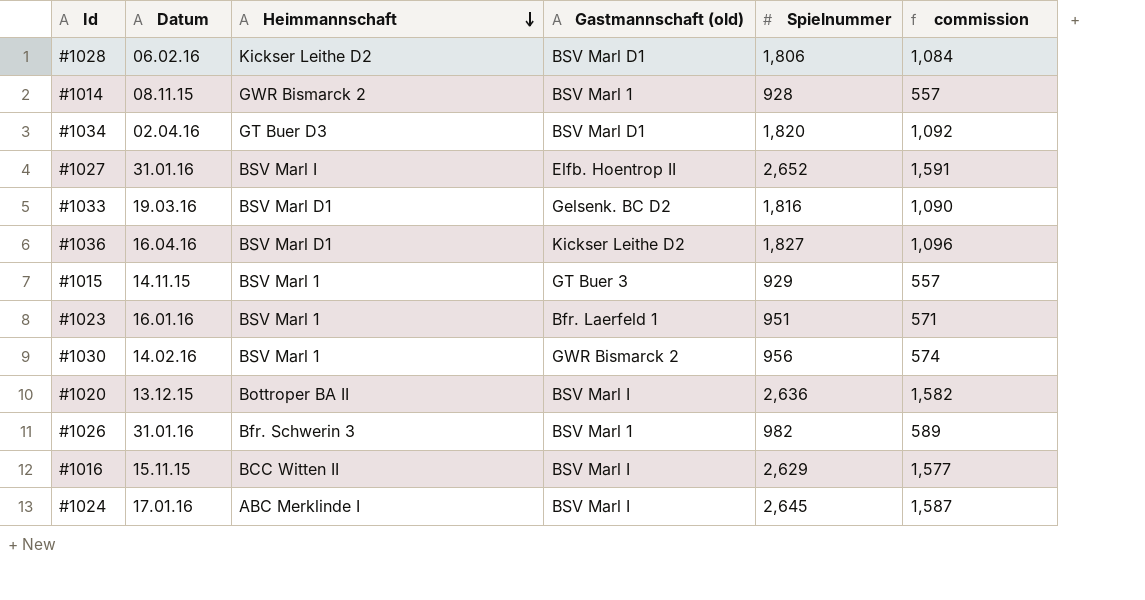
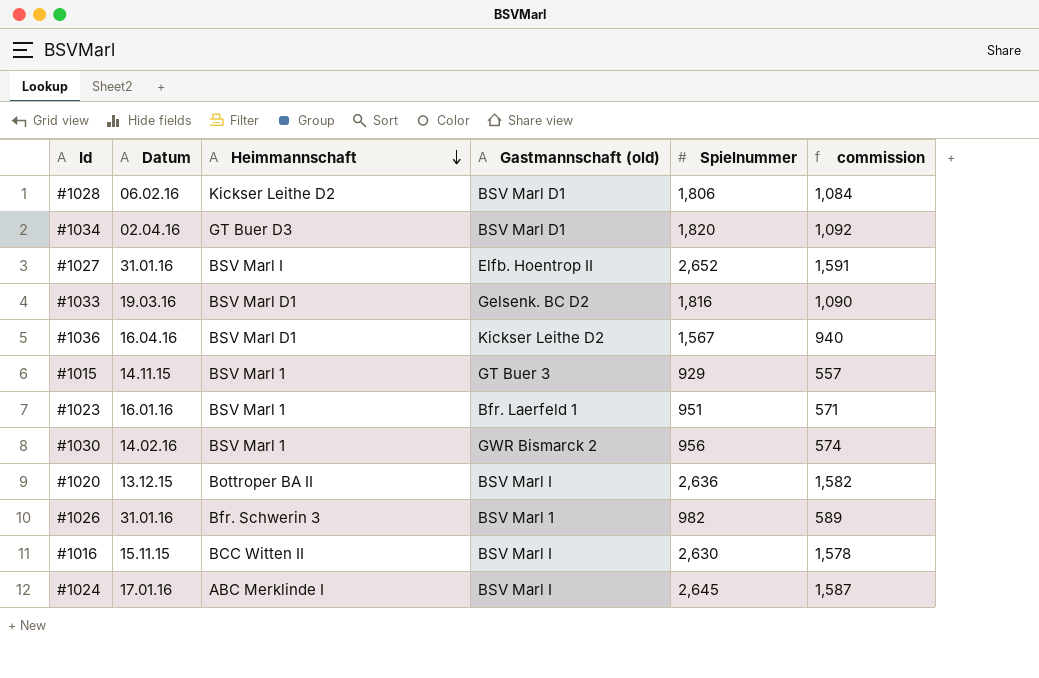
row #1014: 08.11.15 | GWR Bismarck 2 | BSV Marl 1 | 928 | 557 -> none
#1036 | Spielnummer: 1,827 -> 1,567
#1036 | commission: 1,096 -> 940
#1016 | Spielnummer: 2,629 -> 2,630
#1016 | commission: 1,577 -> 1,578

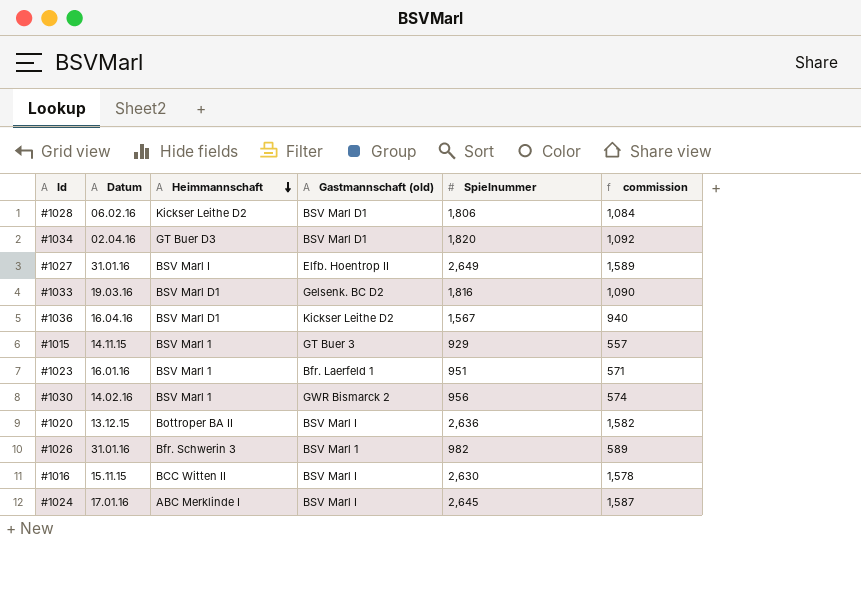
#1027 | Spielnummer: 2,652 -> 2,649
#1027 | commission: 1,591 -> 1,589

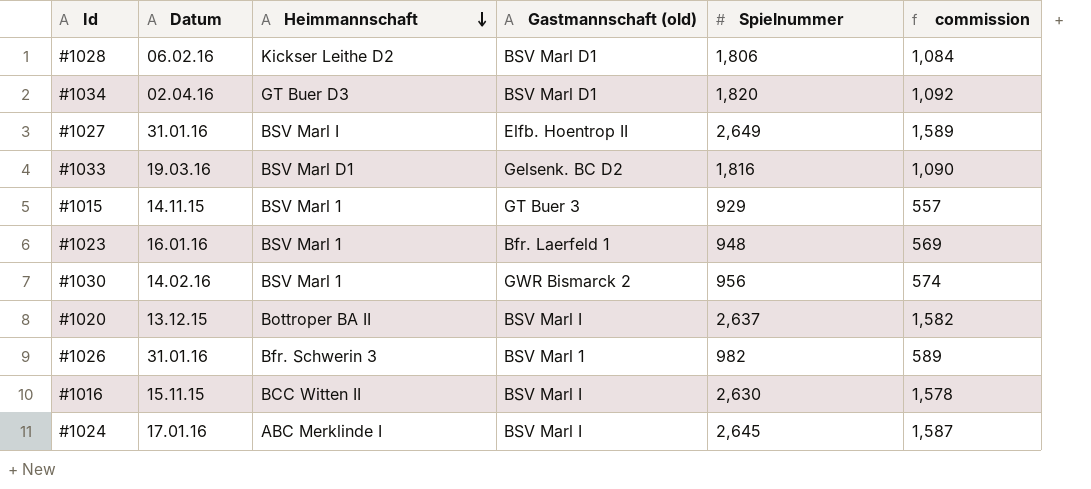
row #1036: 16.04.16 | BSV Marl D1 | Kickser Leithe D2 | 1,567 | 940 -> none
#1023 | Spielnummer: 951 -> 948
#1023 | commission: 571 -> 569
#1020 | Spielnummer: 2,636 -> 2,637

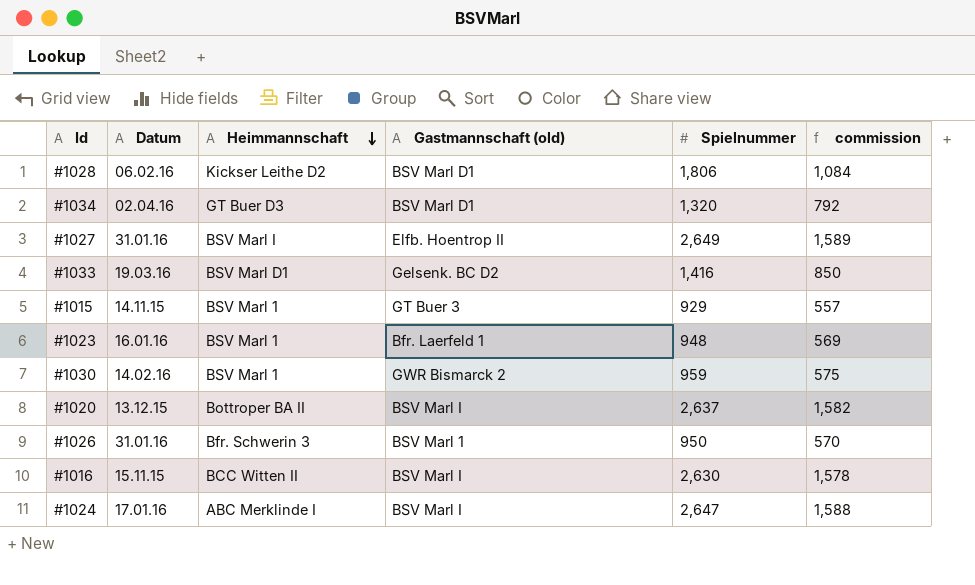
#1034 | Spielnummer: 1,820 -> 1,320
#1034 | commission: 1,092 -> 792
#1033 | Spielnummer: 1,816 -> 1,416
#1033 | commission: 1,090 -> 850
#1030 | Spielnummer: 956 -> 959
#1030 | commission: 574 -> 575
#1026 | Spielnummer: 982 -> 950
#1026 | commission: 589 -> 570
#1024 | Spielnummer: 2,645 -> 2,647
#1024 | commission: 1,587 -> 1,588

